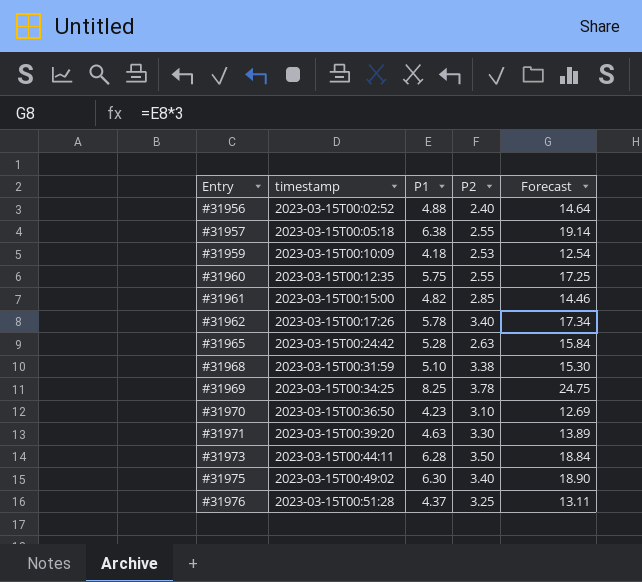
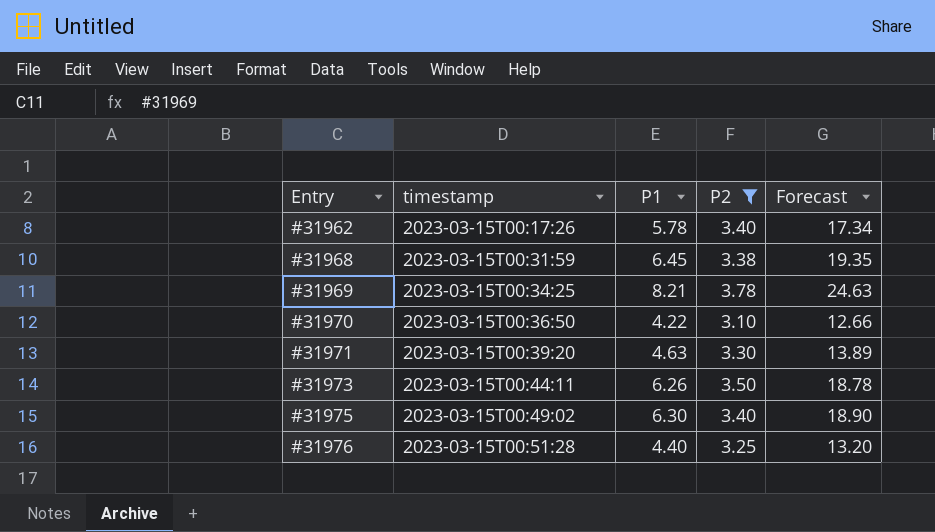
filter: none -> P2 >= 3.10
#31968 | P1: 5.10 -> 6.45
#31968 | Forecast: 15.30 -> 19.35
#31969 | P1: 8.25 -> 8.21
#31969 | Forecast: 24.75 -> 24.63
#31970 | P1: 4.23 -> 4.22
#31970 | Forecast: 12.69 -> 12.66
#31973 | P1: 6.28 -> 6.26
#31973 | Forecast: 18.84 -> 18.78
#31976 | P1: 4.37 -> 4.40
#31976 | Forecast: 13.11 -> 13.20

